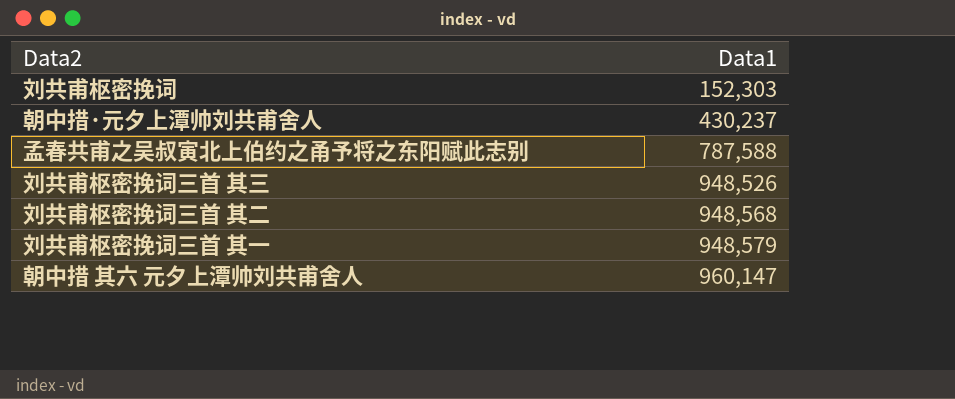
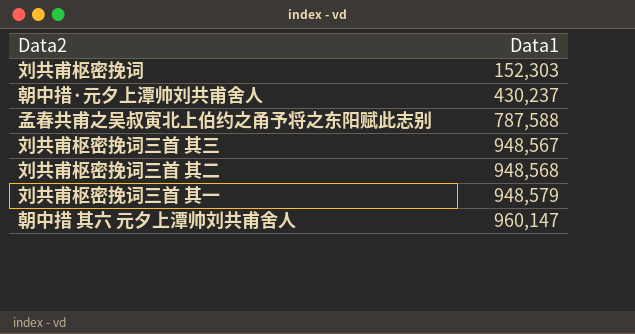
刘共甫枢密挽词三首 其三 | Data1: 948,526 -> 948,567

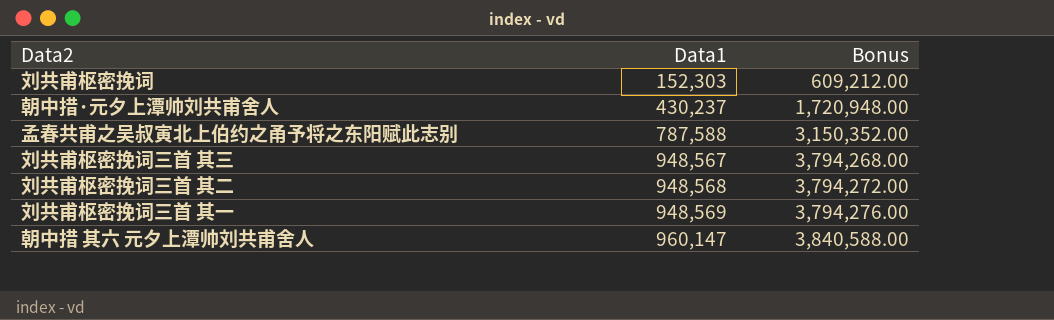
column Bonus | formula: none -> [Data1] * 4
刘共甫枢密挽词三首 其一 | Data1: 948,579 -> 948,569

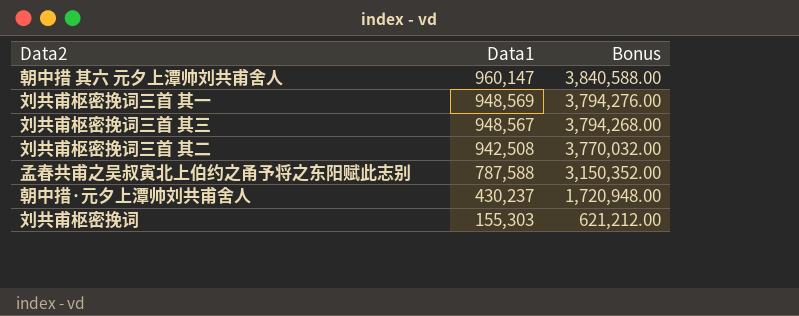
row order: Data1 ascending -> Data1 descending
刘共甫枢密挽词三首 其二 | Data1: 948,568 -> 942,508
刘共甫枢密挽词三首 其二 | Bonus: 3,794,272.00 -> 3,770,032.00
刘共甫枢密挽词 | Data1: 152,303 -> 155,303
刘共甫枢密挽词 | Bonus: 609,212.00 -> 621,212.00

